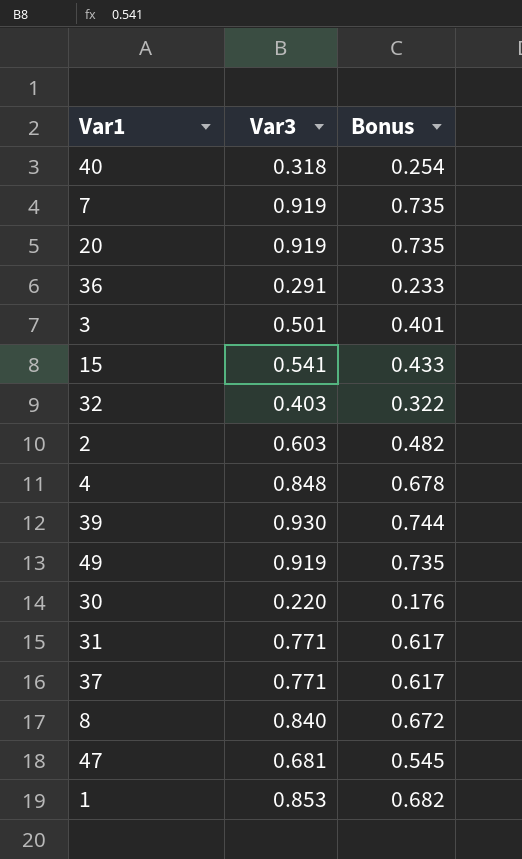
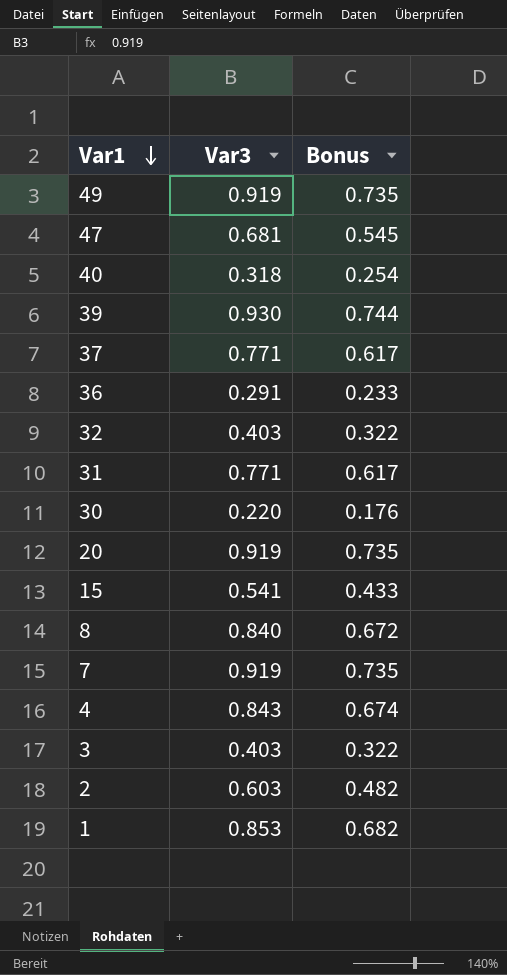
row order: none -> Var1 descending
4 | Var3: 0.848 -> 0.843
4 | Bonus: 0.678 -> 0.674
3 | Var3: 0.501 -> 0.403
3 | Bonus: 0.401 -> 0.322

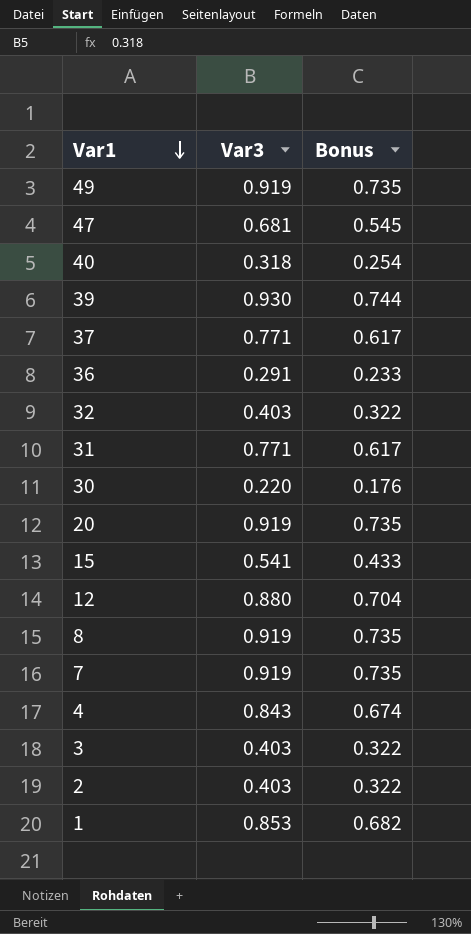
row 12: none -> 0.880 | 0.704
8 | Var3: 0.840 -> 0.919
8 | Bonus: 0.672 -> 0.735
2 | Var3: 0.603 -> 0.403
2 | Bonus: 0.482 -> 0.322

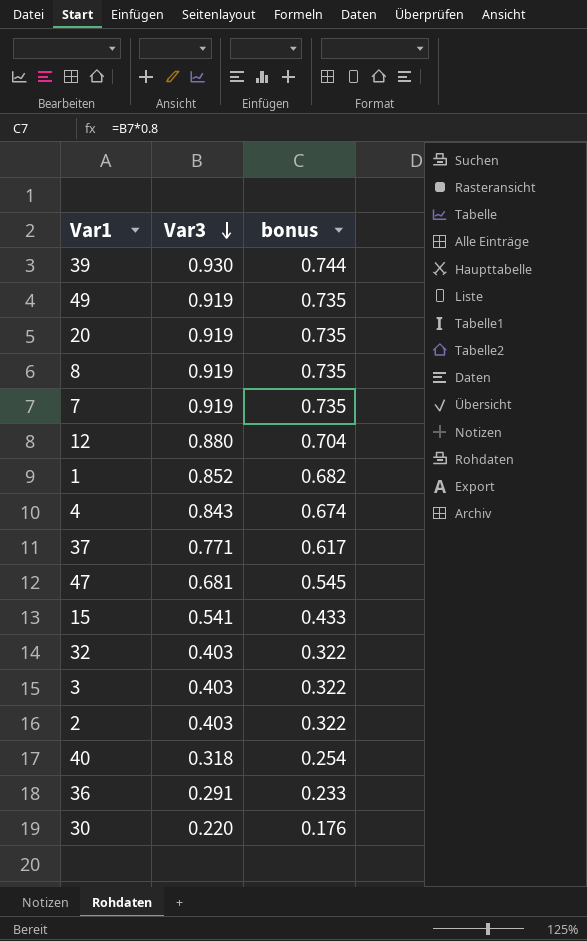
row order: Var1 descending -> Var3 descending
column name: Bonus -> bonus
row 31: 0.771 | 0.617 -> none
1 | Var3: 0.853 -> 0.852

